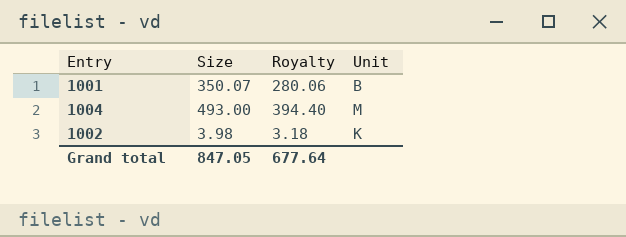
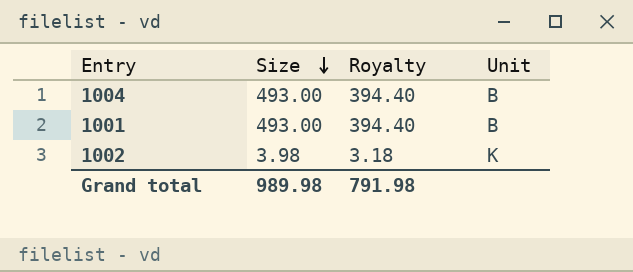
row order: none -> Size descending
1004 | Unit: M -> B
1001 | Size: 350.07 -> 493.00
1001 | Royalty: 280.06 -> 394.40
Grand total | Size: 847.05 -> 989.98
Grand total | Royalty: 677.64 -> 791.98

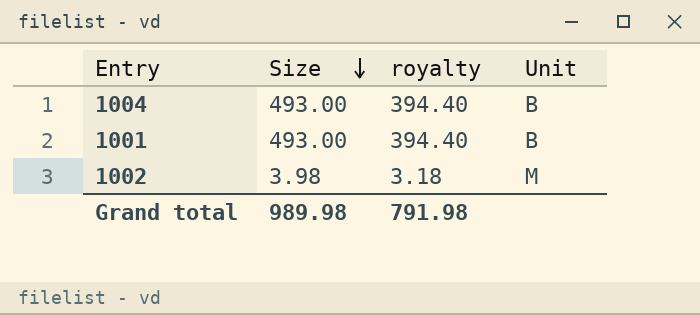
column name: Royalty -> royalty
1002 | Unit: K -> M

